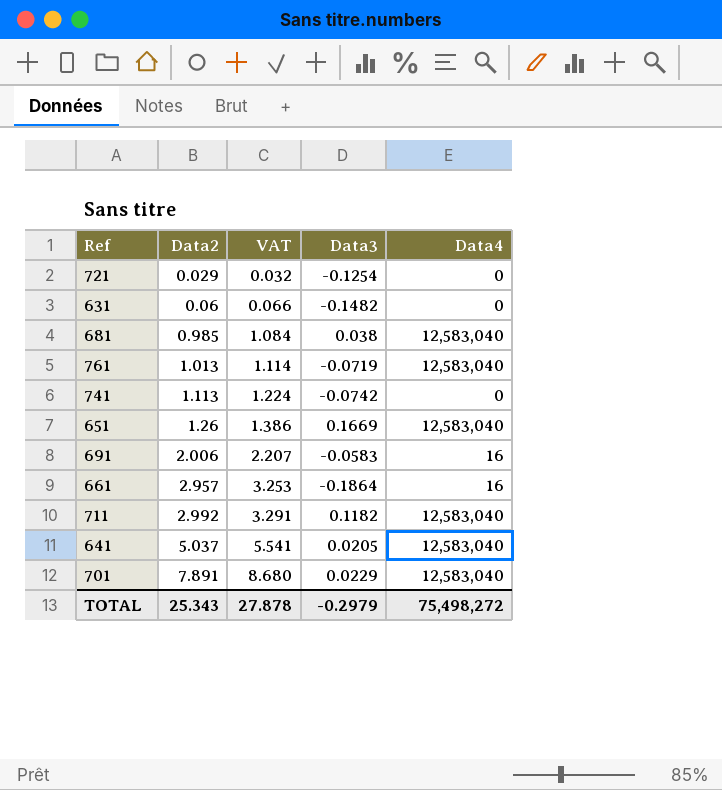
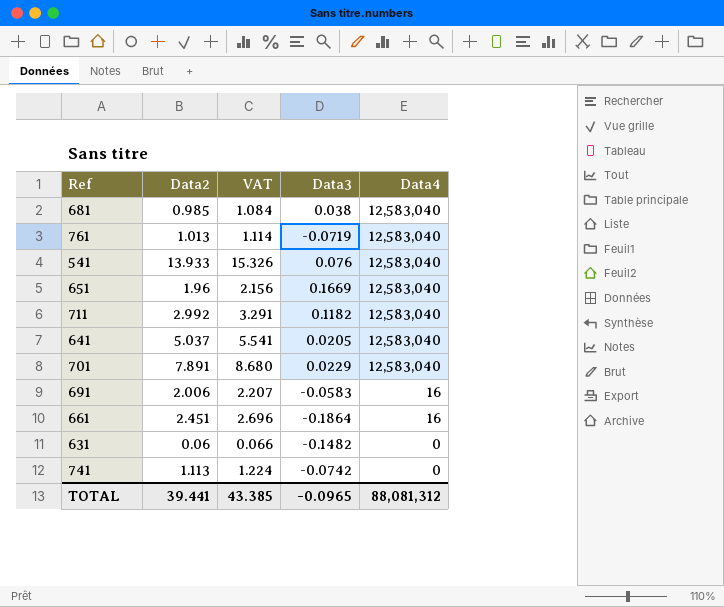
row order: Data2 ascending -> Data4 descending
row 721: 0.029 | 0.032 | -0.1254 | 0 -> none
row 541: none -> 13.933 | 15.326 | 0.076 | 12,583,040
651 | Data2: 1.26 -> 1.96
651 | VAT: 1.386 -> 2.156
661 | Data2: 2.957 -> 2.451
661 | VAT: 3.253 -> 2.696
TOTAL | Data2: 25.343 -> 39.441
TOTAL | VAT: 27.878 -> 43.385
TOTAL | Data3: -0.2979 -> -0.0965
TOTAL | Data4: 75,498,272 -> 88,081,312

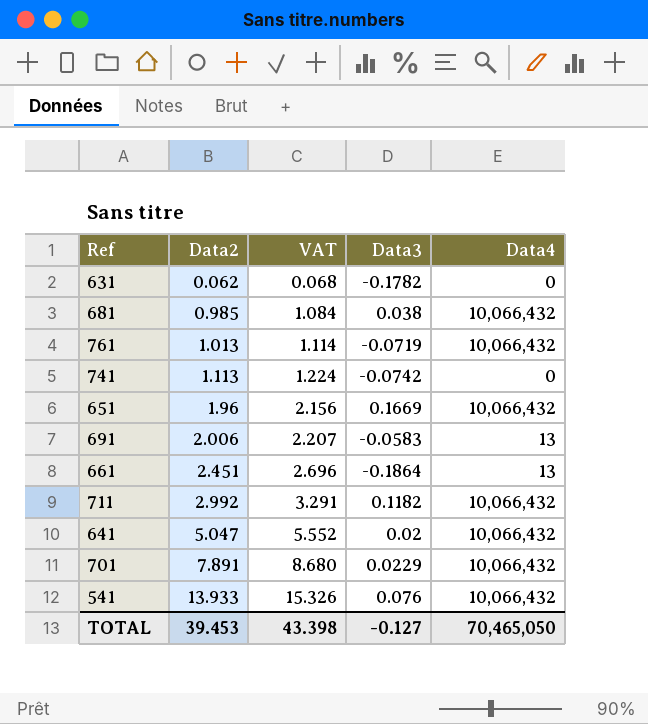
row order: Data4 descending -> Data2 ascending
631 | Data2: 0.06 -> 0.062
631 | VAT: 0.066 -> 0.068
631 | Data3: -0.1482 -> -0.1782
681 | Data4: 12,583,040 -> 10,066,432
761 | Data4: 12,583,040 -> 10,066,432
651 | Data4: 12,583,040 -> 10,066,432
691 | Data4: 16 -> 13
661 | Data4: 16 -> 13
711 | Data4: 12,583,040 -> 10,066,432
641 | Data2: 5.037 -> 5.047
641 | VAT: 5.541 -> 5.552
641 | Data3: 0.0205 -> 0.02
641 | Data4: 12,583,040 -> 10,066,432
701 | Data4: 12,583,040 -> 10,066,432
541 | Data4: 12,583,040 -> 10,066,432
TOTAL | Data2: 39.441 -> 39.453
TOTAL | VAT: 43.385 -> 43.398
TOTAL | Data3: -0.0965 -> -0.127
TOTAL | Data4: 88,081,312 -> 70,465,050

